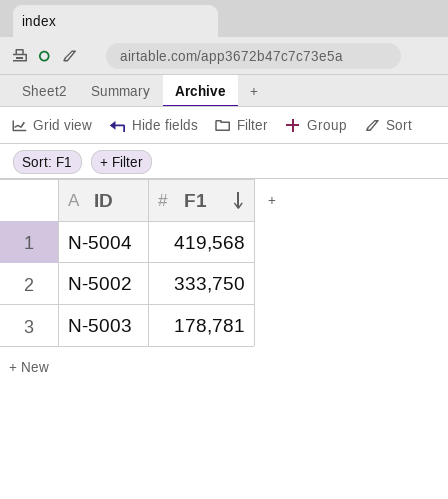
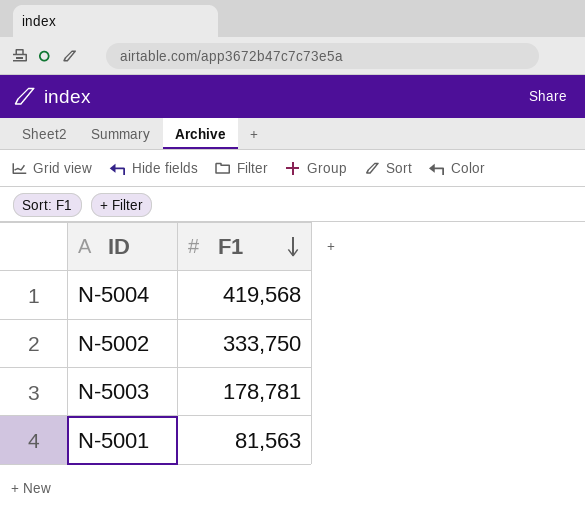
row N-5001: none -> 81,563

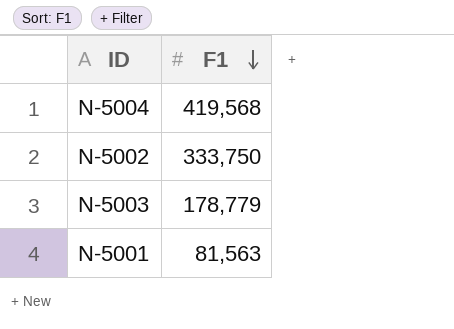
N-5003 | F1: 178,781 -> 178,779

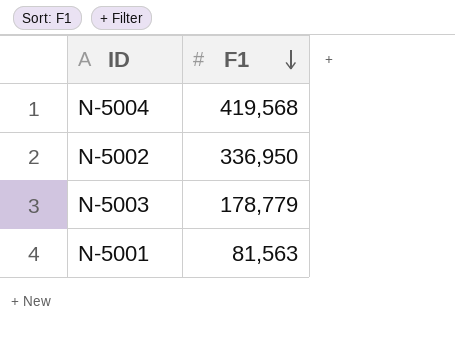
N-5002 | F1: 333,750 -> 336,950

